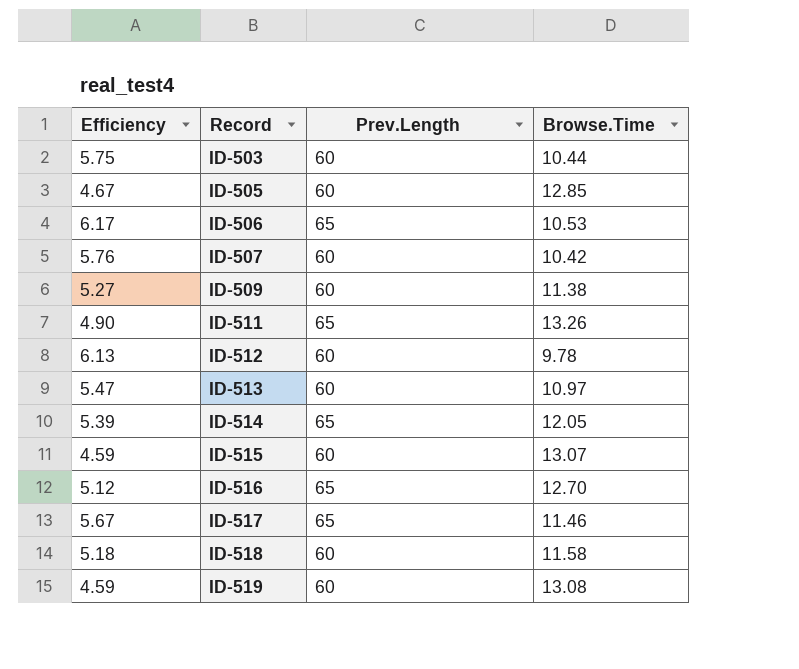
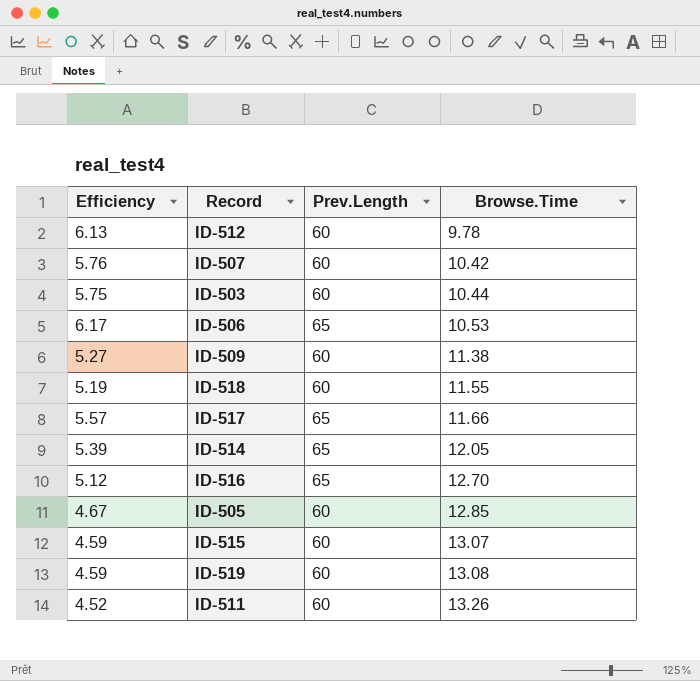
row order: Record ascending -> Browse.Time ascending
row ID-513: 5.47 | 60 | 10.97 -> none
ID-518 | Efficiency: 5.18 -> 5.19
ID-518 | Browse.Time: 11.58 -> 11.55
ID-517 | Efficiency: 5.67 -> 5.57
ID-517 | Browse.Time: 11.46 -> 11.66
ID-511 | Efficiency: 4.90 -> 4.52
ID-511 | Prev.Length: 65 -> 60

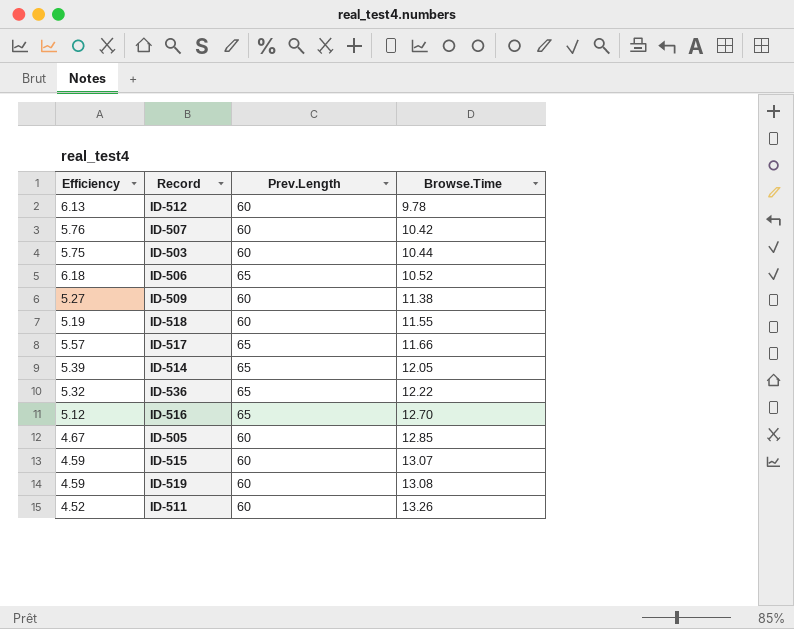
ID-506 | Efficiency: 6.17 -> 6.18
ID-506 | Browse.Time: 10.53 -> 10.52
row ID-536: none -> 5.32 | 65 | 12.22

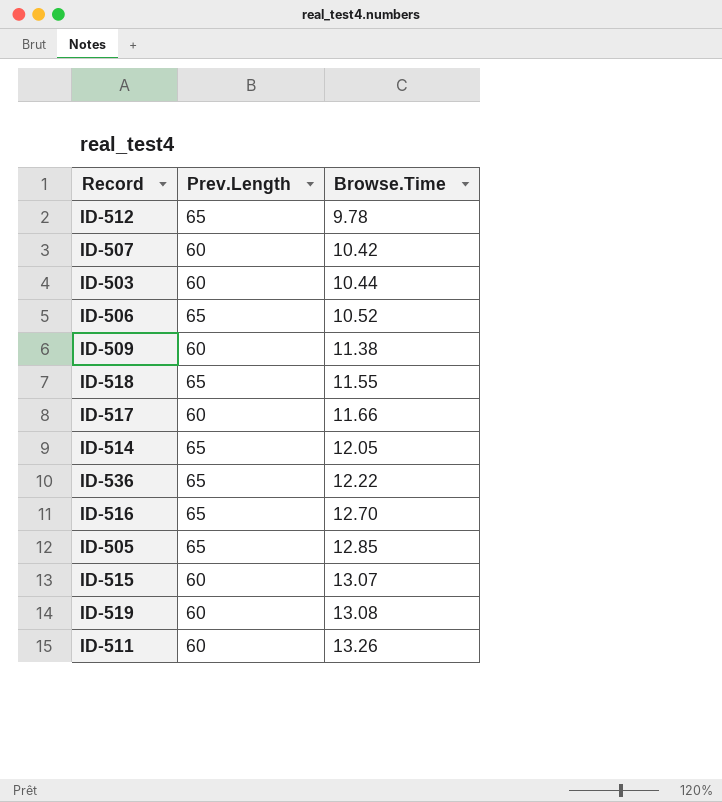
column Efficiency | formula: [Prev.Length] / [Browse.Time] -> none
ID-512 | Prev.Length: 60 -> 65
ID-518 | Prev.Length: 60 -> 65
ID-517 | Prev.Length: 65 -> 60
ID-505 | Prev.Length: 60 -> 65

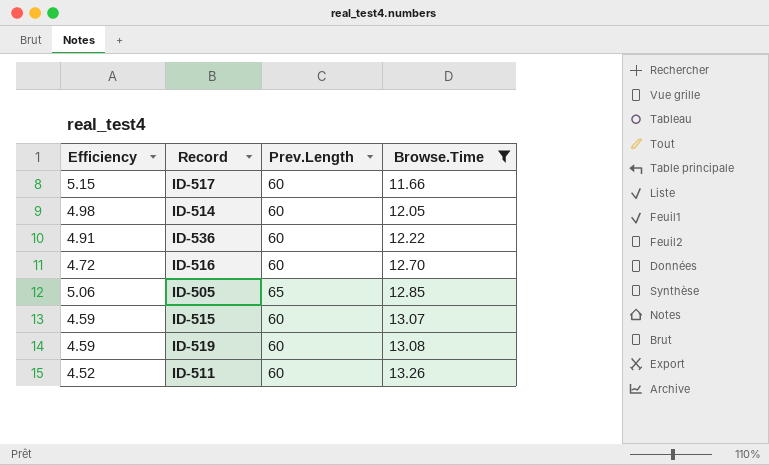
filter: none -> Browse.Time >= 11.66
column Efficiency | formula: none -> [Prev.Length] / [Browse.Time]
ID-514 | Prev.Length: 65 -> 60
ID-536 | Prev.Length: 65 -> 60
ID-516 | Prev.Length: 65 -> 60

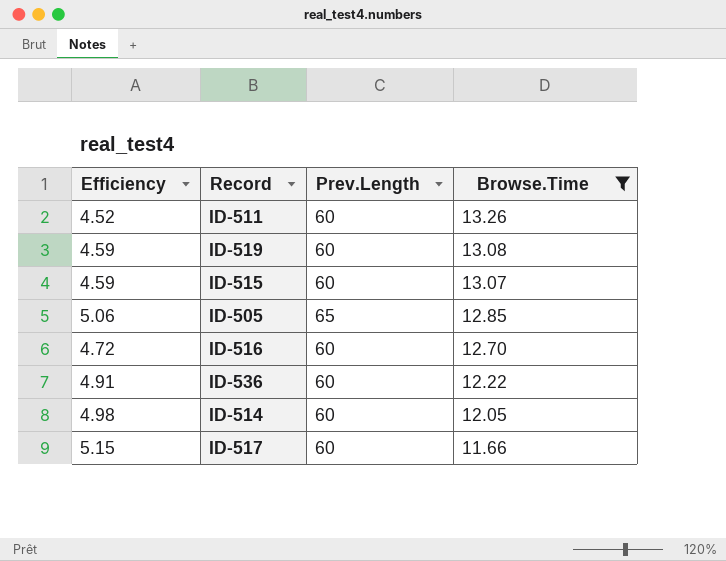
row order: Browse.Time ascending -> Browse.Time descending

